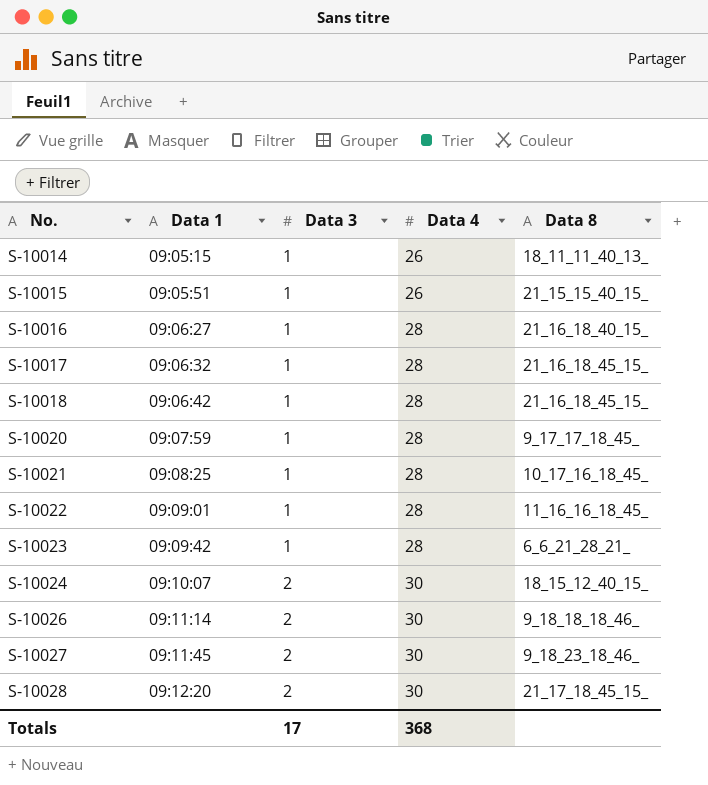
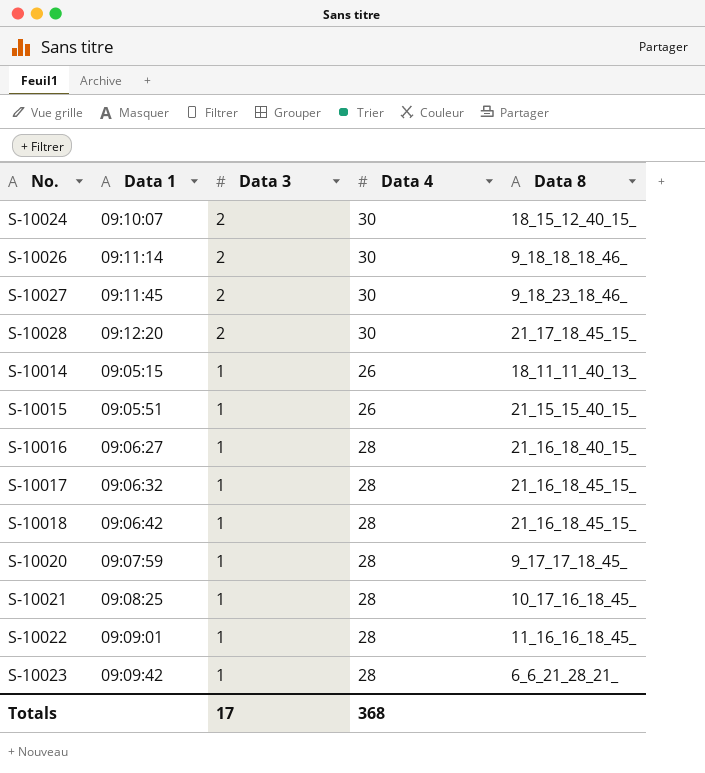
row order: No. ascending -> Data 3 descending

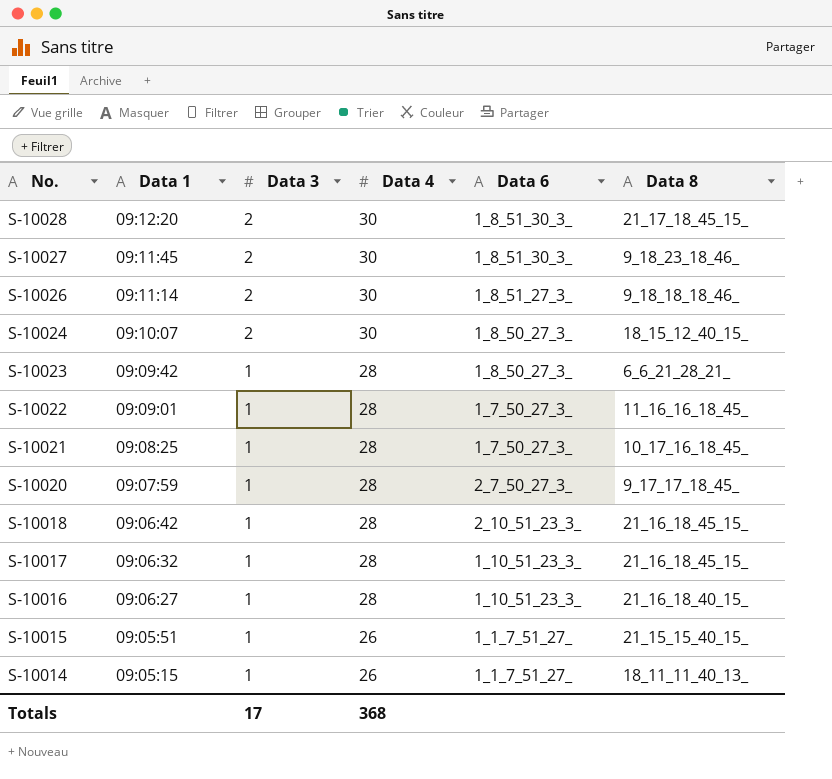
row order: Data 3 descending -> No. descending
column Data 6 | position: none -> 5

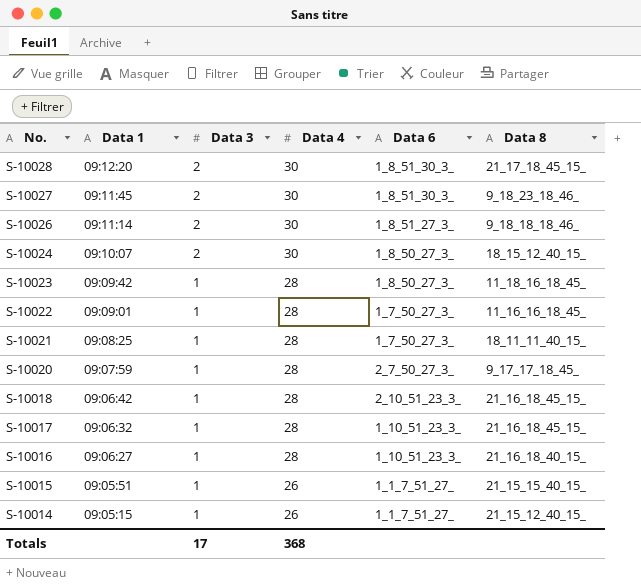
S-10023 | Data 8: 6_6_21_28_21_ -> 11_18_16_18_45_
S-10021 | Data 8: 10_17_16_18_45_ -> 18_11_11_40_15_
S-10014 | Data 8: 18_11_11_40_13_ -> 21_15_12_40_15_

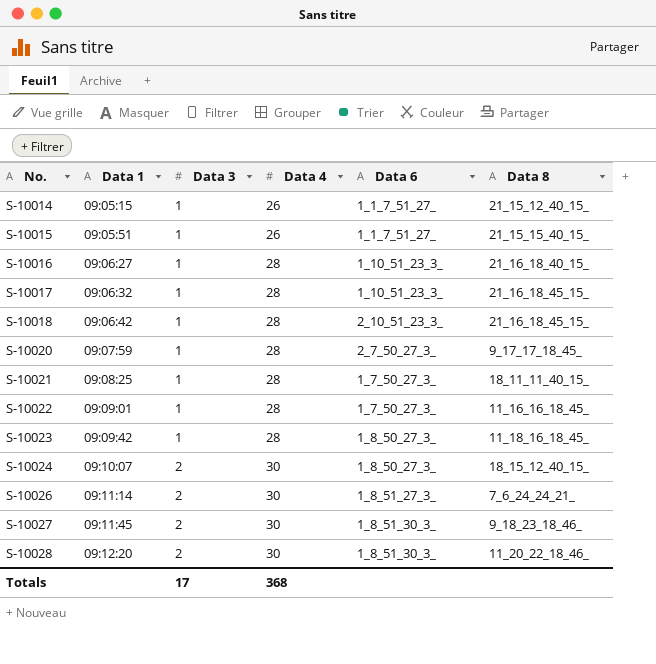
row order: No. descending -> No. ascending
S-10026 | Data 8: 9_18_18_18_46_ -> 7_6_24_24_21_
S-10028 | Data 8: 21_17_18_45_15_ -> 11_20_22_18_46_

